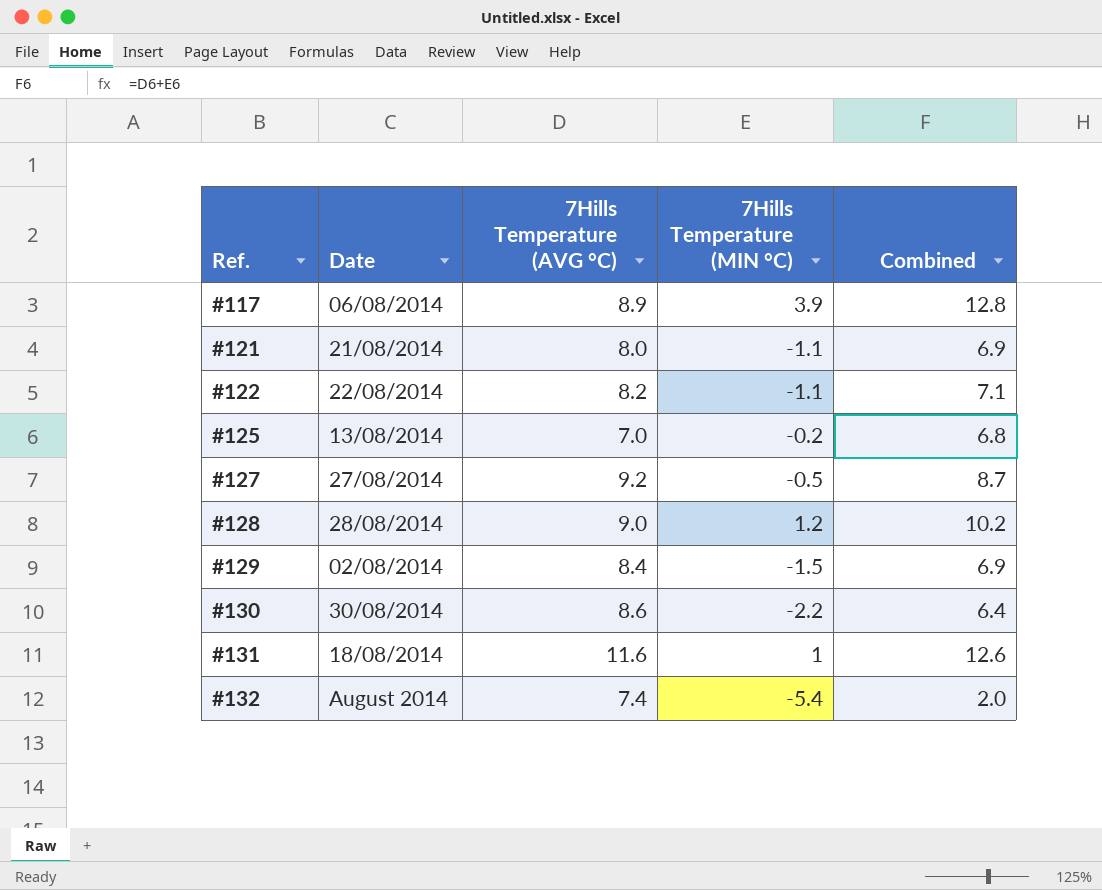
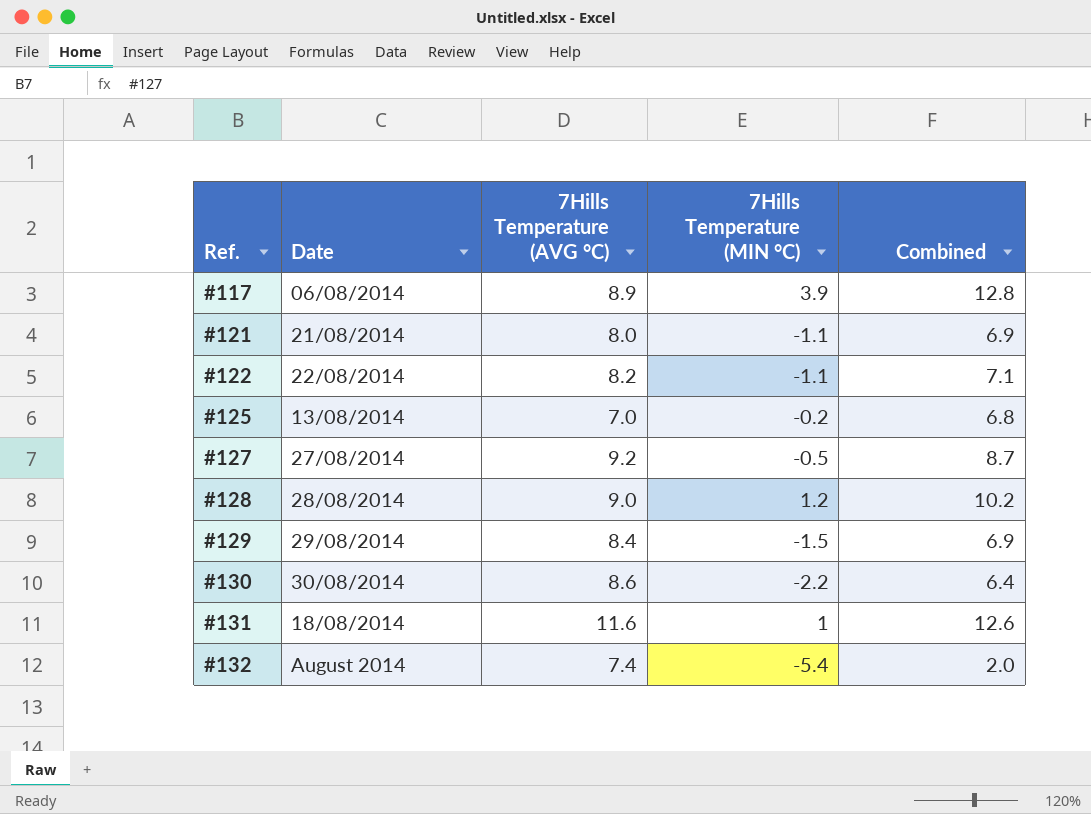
#129 | Date: 02/08/2014 -> 29/08/2014

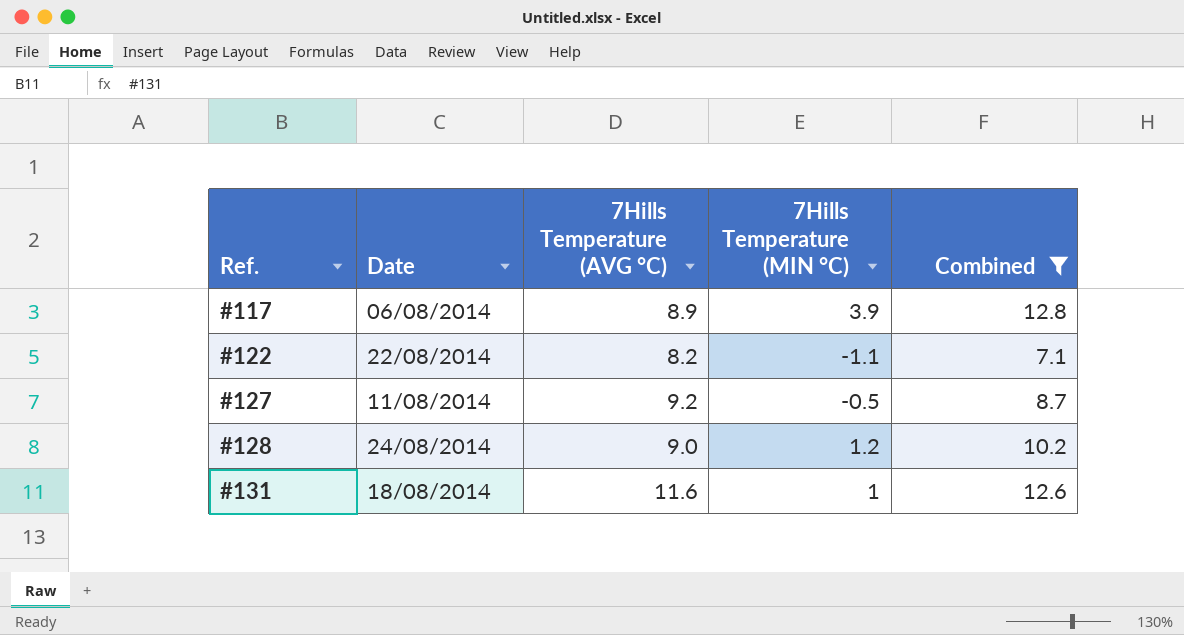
filter: none -> Combined >= 7.1
#127 | Date: 27/08/2014 -> 11/08/2014
#128 | Date: 28/08/2014 -> 24/08/2014

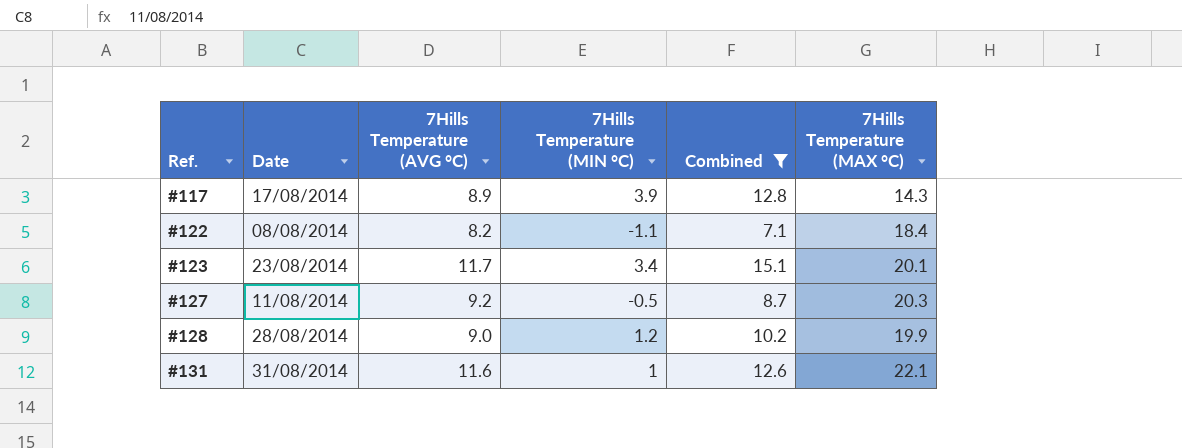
column 7Hills Temperature (MAX °C) | position: none -> 6
#117 | Date: 06/08/2014 -> 17/08/2014
#122 | Date: 22/08/2014 -> 08/08/2014
row #123: none -> 23/08/2014 | 11.7 | 3.4 | 15.1 | 20.1
#128 | Date: 24/08/2014 -> 28/08/2014
#131 | Date: 18/08/2014 -> 31/08/2014

